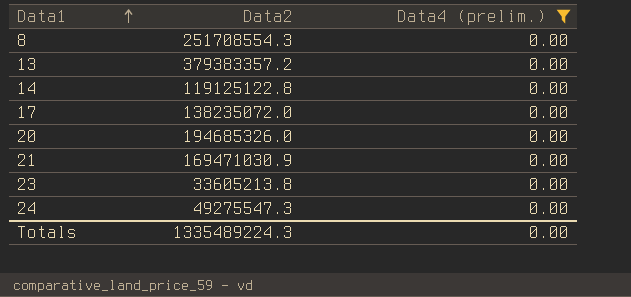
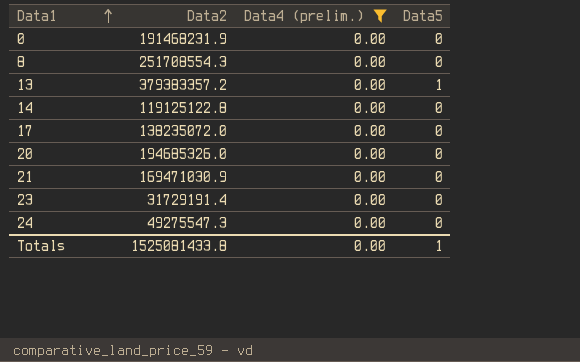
column Data5 | position: none -> 4
row 0: none -> 191468231.9 | 0.00 | 0
23 | Data2: 33605213.8 -> 31729191.4
Totals | Data2: 1335489224.3 -> 1525081433.8

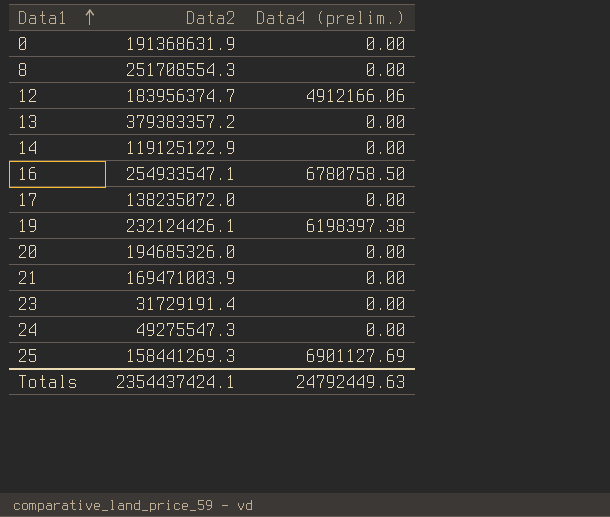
filter: Data4 (prelim.) = 0.00 -> none
column Data5 | position: 4 -> none
0 | Data2: 191468231.9 -> 191368631.9
14 | Data2: 119125122.8 -> 119125122.9
21 | Data2: 169471030.9 -> 169471003.9
Totals | Data2: 1525081433.8 -> 2354437424.1
Totals | Data4 (prelim.): 0.00 -> 24792449.63

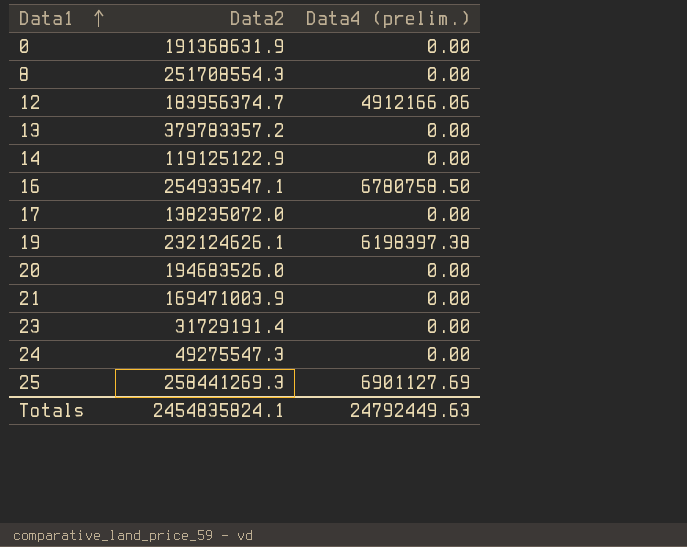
13 | Data2: 379383357.2 -> 379783357.2
19 | Data2: 232124426.1 -> 232124626.1
20 | Data2: 194685326.0 -> 194683526.0
25 | Data2: 158441269.3 -> 258441269.3
Totals | Data2: 2354437424.1 -> 2454835824.1

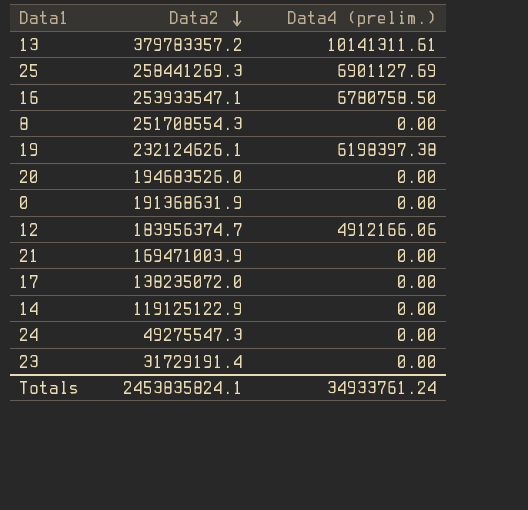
row order: Data1 ascending -> Data2 descending
13 | Data4 (prelim.): 0.00 -> 10141311.61
16 | Data2: 254933547.1 -> 253933547.1
Totals | Data2: 2454835824.1 -> 2453835824.1
Totals | Data4 (prelim.): 24792449.63 -> 34933761.24

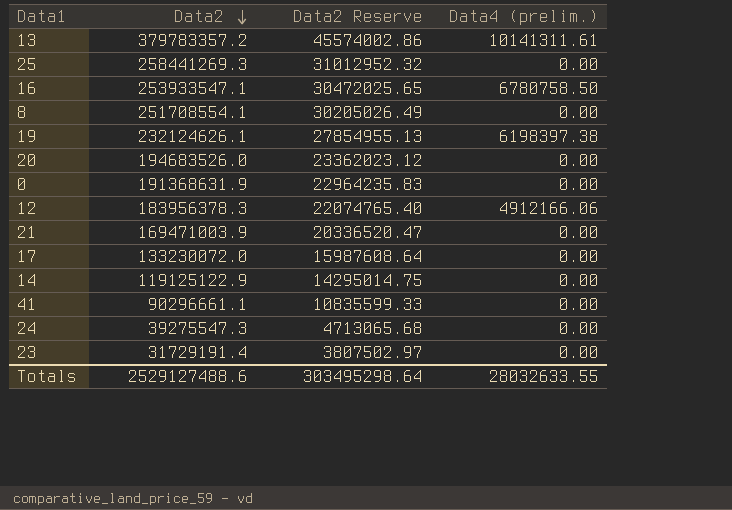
column Data2 Reserve | formula: none -> [Data2] * 0.12
25 | Data4 (prelim.): 6901127.69 -> 0.00
8 | Data2: 251708554.3 -> 251708554.1
12 | Data2: 183956374.7 -> 183956378.3
17 | Data2: 138235072.0 -> 133230072.0
row 41: none -> 90296661.1 | 10835599.33 | 0.00
24 | Data2: 49275547.3 -> 39275547.3
Totals | Data2: 2453835824.1 -> 2529127488.6
Totals | Data4 (prelim.): 34933761.24 -> 28032633.55

